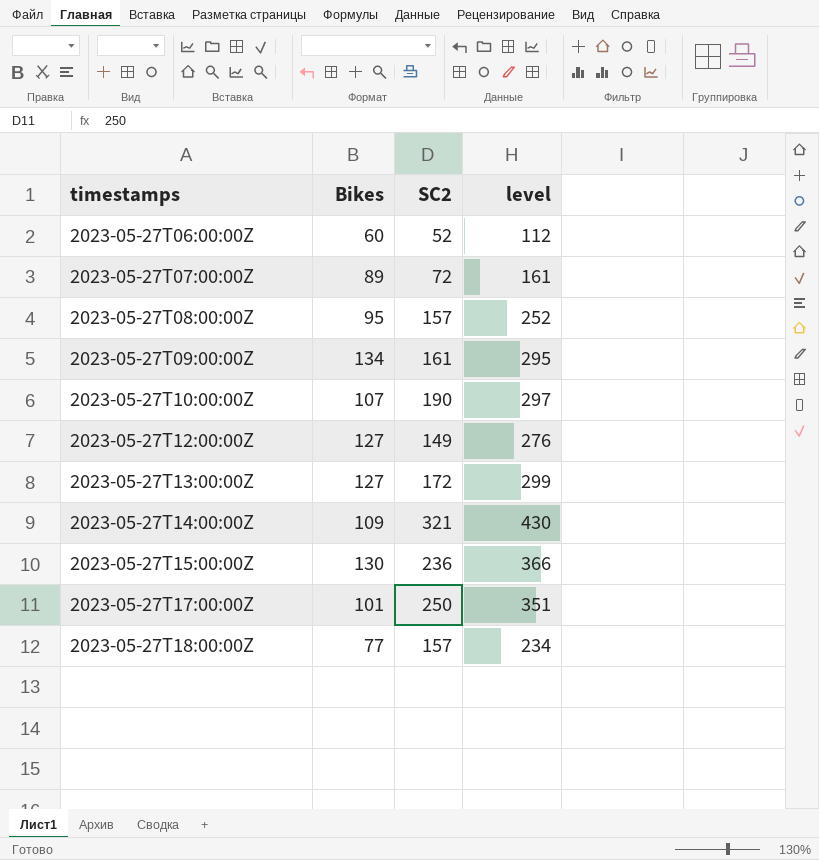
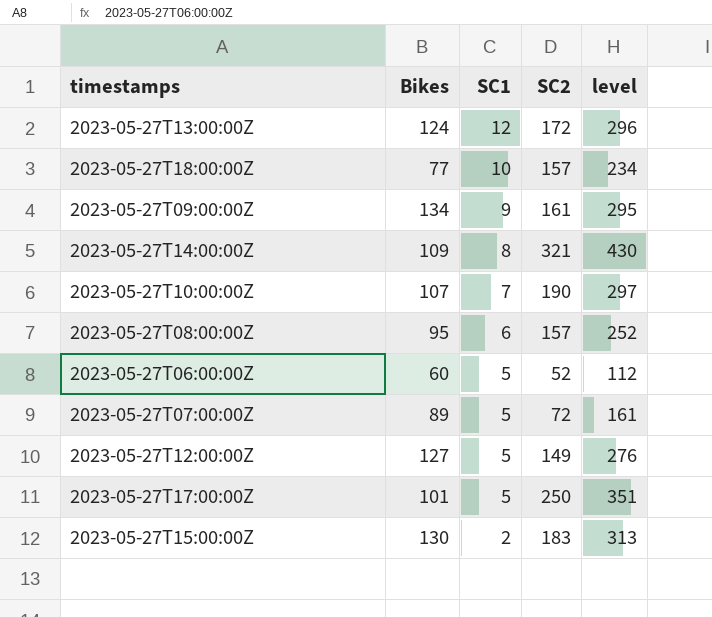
row order: timestamps ascending -> SC1 descending
column SC1 | position: none -> 3
2023-05-27T13:00:00Z | Bikes: 127 -> 124
2023-05-27T13:00:00Z | level: 299 -> 296
2023-05-27T15:00:00Z | SC2: 236 -> 183
2023-05-27T15:00:00Z | level: 366 -> 313

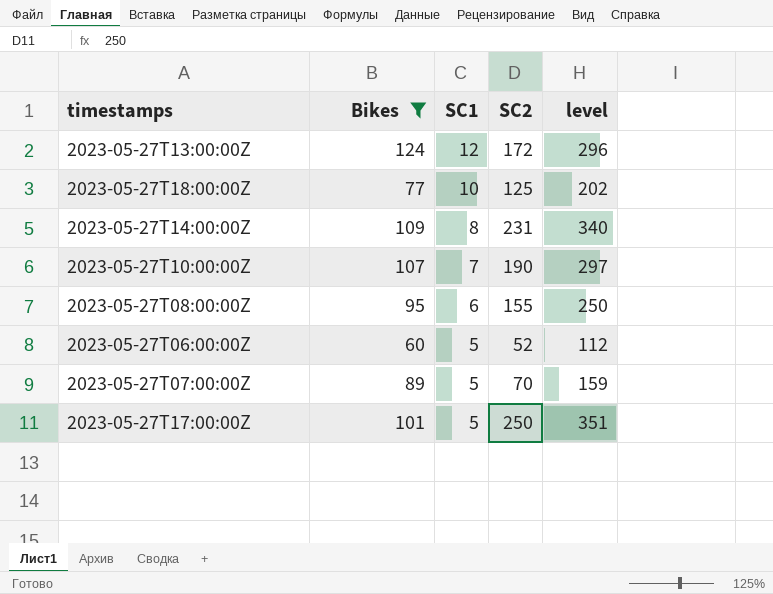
filter: none -> Bikes <= 124
2023-05-27T18:00:00Z | SC2: 157 -> 125
2023-05-27T18:00:00Z | level: 234 -> 202
2023-05-27T14:00:00Z | SC2: 321 -> 231
2023-05-27T14:00:00Z | level: 430 -> 340
2023-05-27T08:00:00Z | SC2: 157 -> 155
2023-05-27T08:00:00Z | level: 252 -> 250
2023-05-27T07:00:00Z | SC2: 72 -> 70
2023-05-27T07:00:00Z | level: 161 -> 159

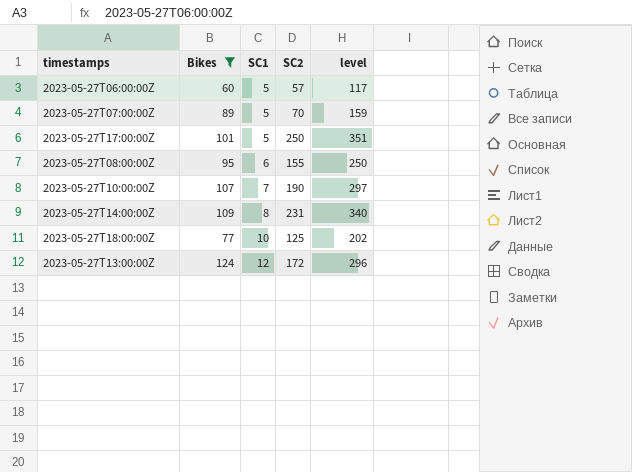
row order: SC1 descending -> SC1 ascending
2023-05-27T06:00:00Z | SC2: 52 -> 57
2023-05-27T06:00:00Z | level: 112 -> 117

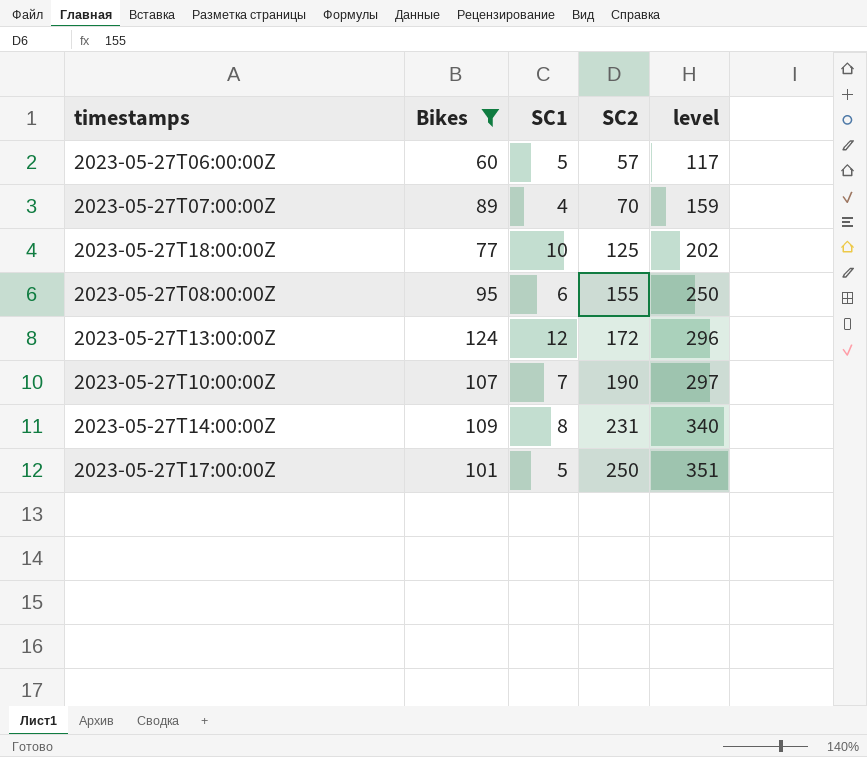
row order: SC1 ascending -> SC2 ascending
2023-05-27T07:00:00Z | SC1: 5 -> 4

